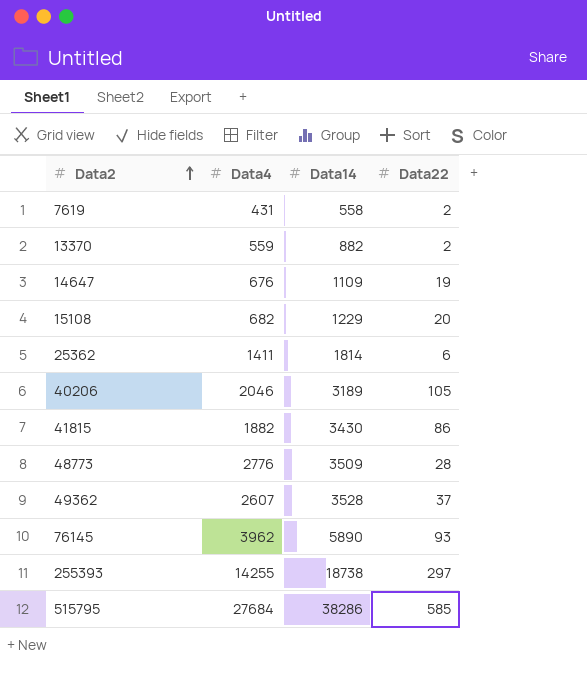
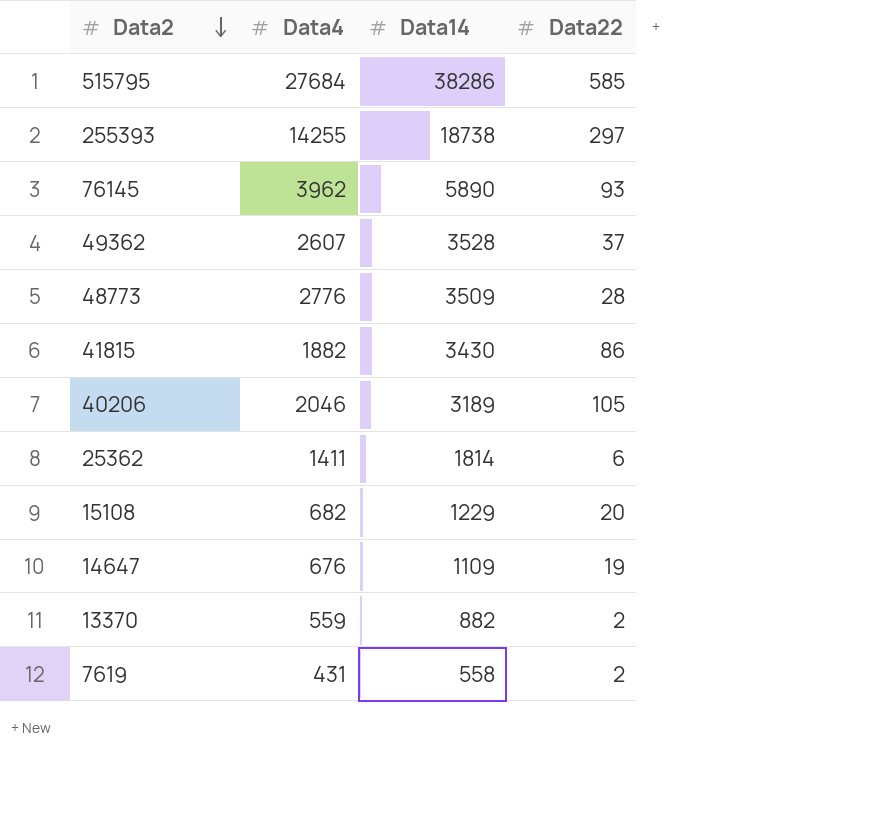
row order: Data2 ascending -> Data2 descending

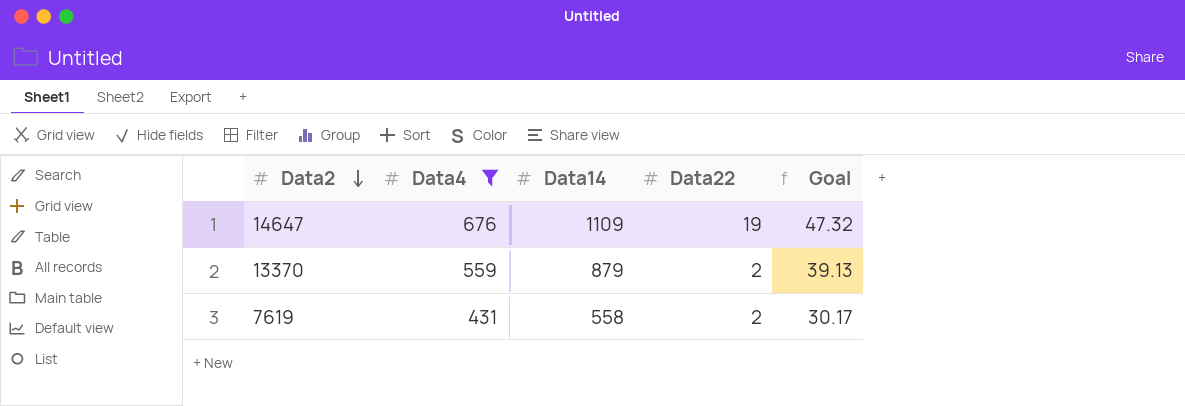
filter: none -> Data4 <= 676
column Goal | formula: none -> [Data4] * 0.07
13370 | Data14: 882 -> 879

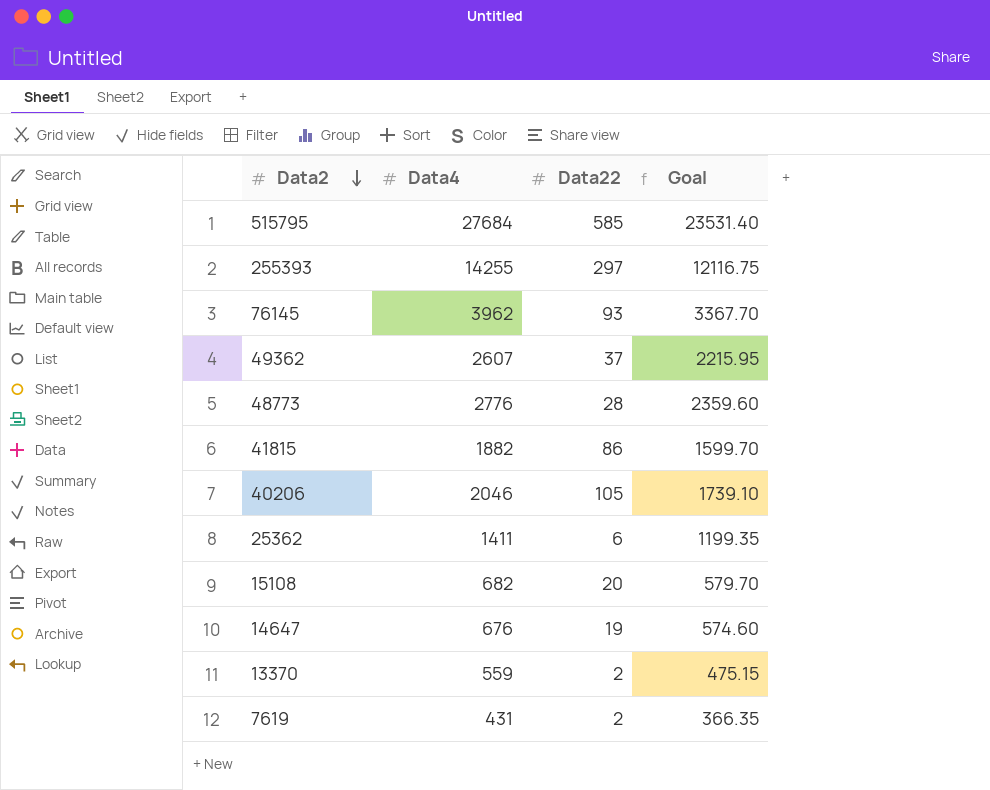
filter: Data4 <= 676 -> none
column Data14 | position: 3 -> none
column Goal | formula: [Data4] * 0.07 -> [Data4] * 0.85

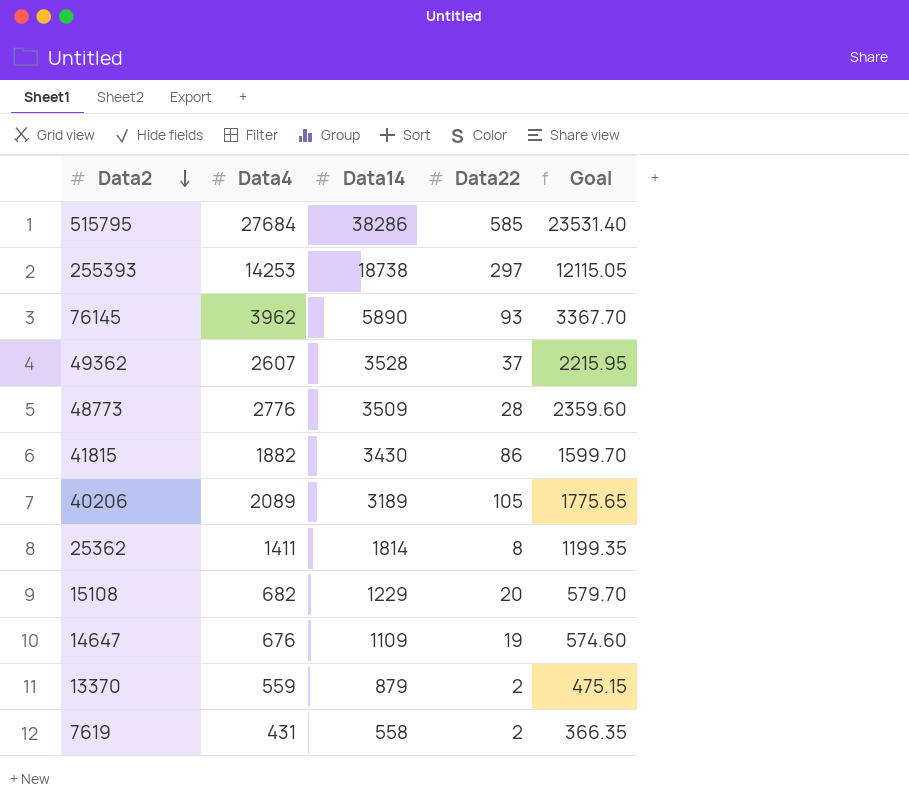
column Data14 | position: none -> 3
255393 | Data4: 14255 -> 14253
255393 | Goal: 12116.75 -> 12115.05
40206 | Data4: 2046 -> 2089
40206 | Goal: 1739.10 -> 1775.65
25362 | Data22: 6 -> 8

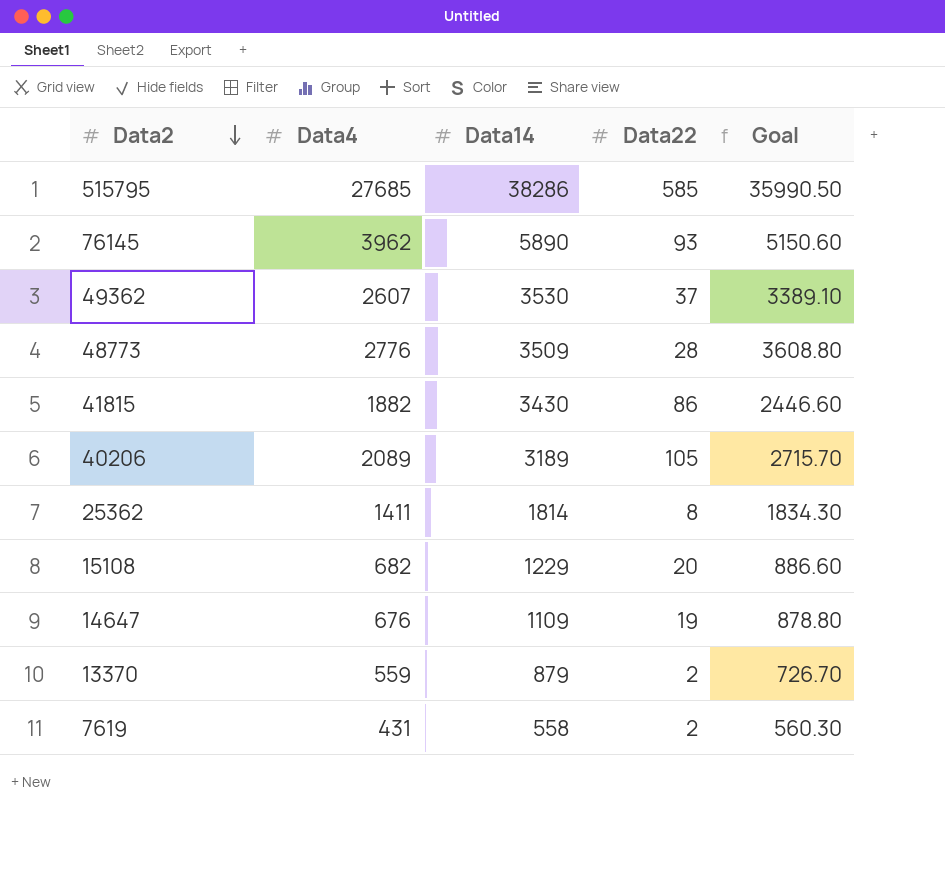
column Goal | formula: [Data4] * 0.85 -> [Data4] * 1.3
row 255393: 14253 | 18738 | 297 | 12115.05 -> none
515795 | Data4: 27684 -> 27685
49362 | Data14: 3528 -> 3530

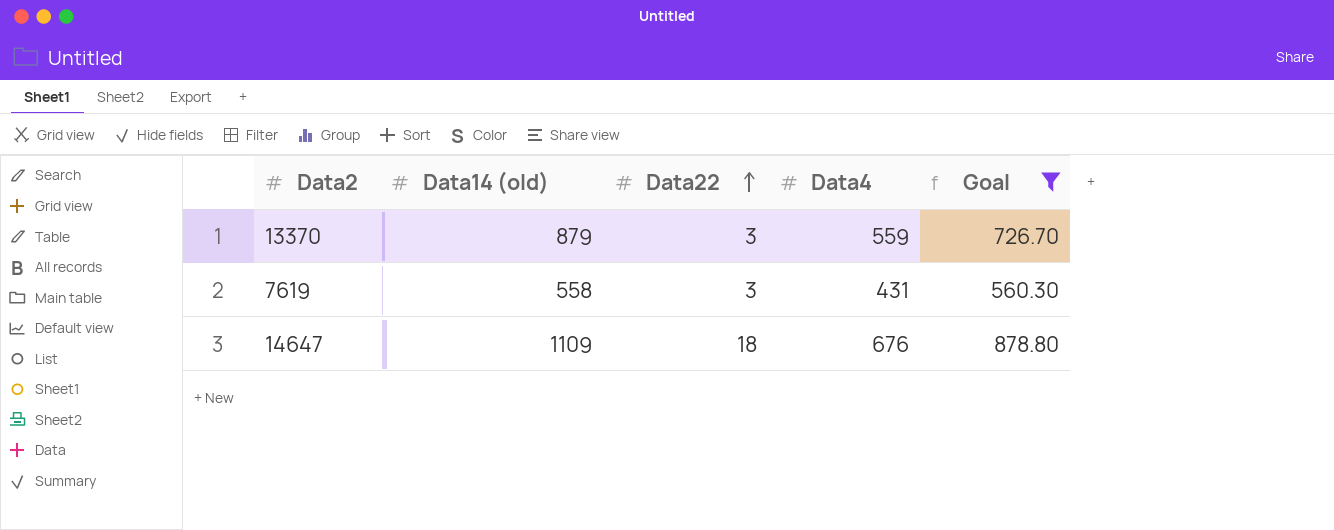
filter: none -> Goal <= 878.80
row order: Data2 descending -> Data22 ascending
column name: Data14 -> Data14 (old)
column Data4 | position: 2 -> 4
13370 | Data22: 2 -> 3
7619 | Data22: 2 -> 3
14647 | Data22: 19 -> 18

